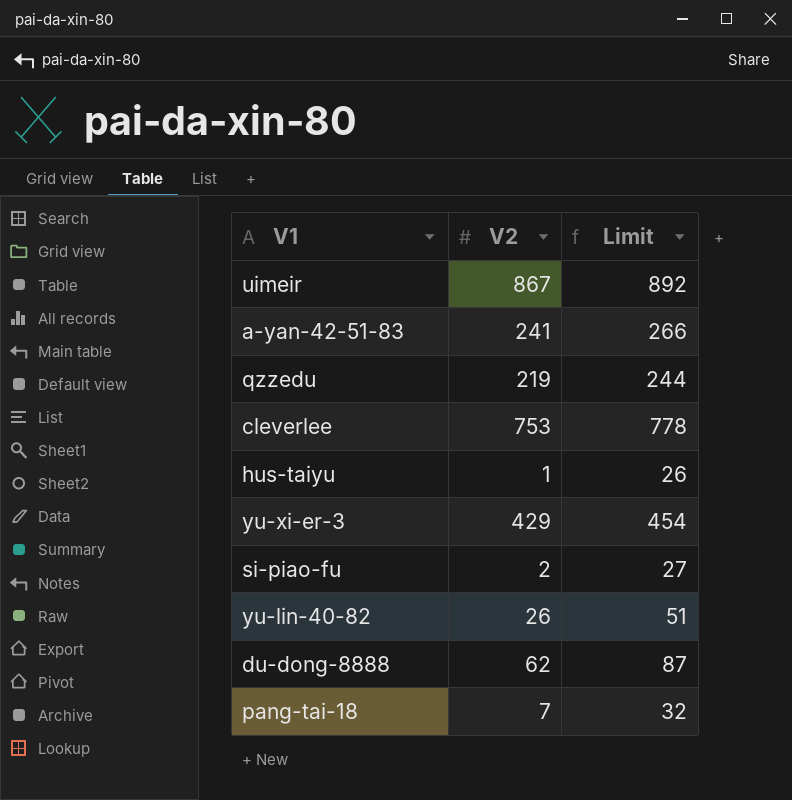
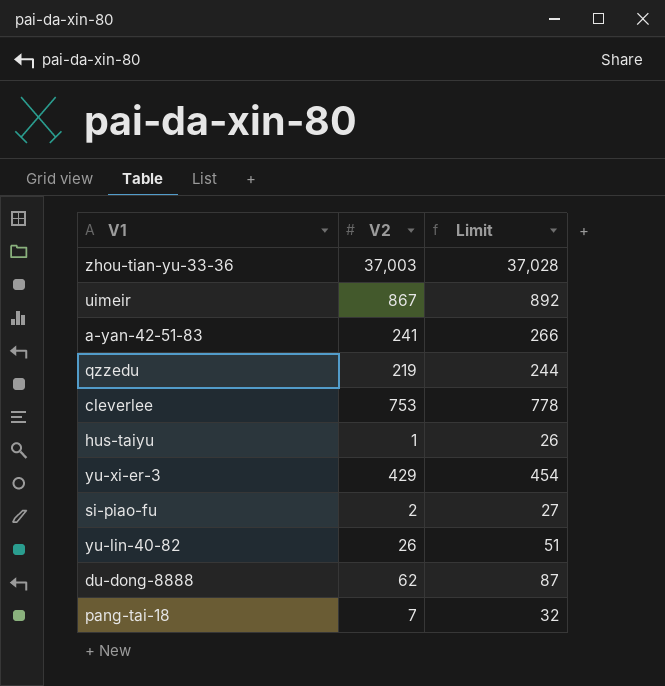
row zhou-tian-yu-33-36: none -> 37,003 | 37,028

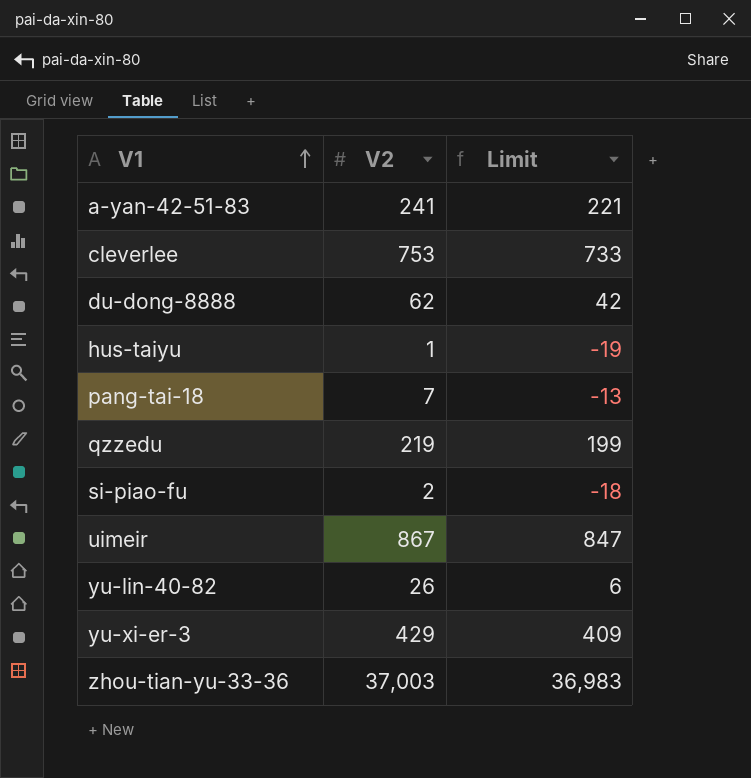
row order: none -> V1 ascending
column Limit | formula: [V2] + 25 -> [V2] - 20

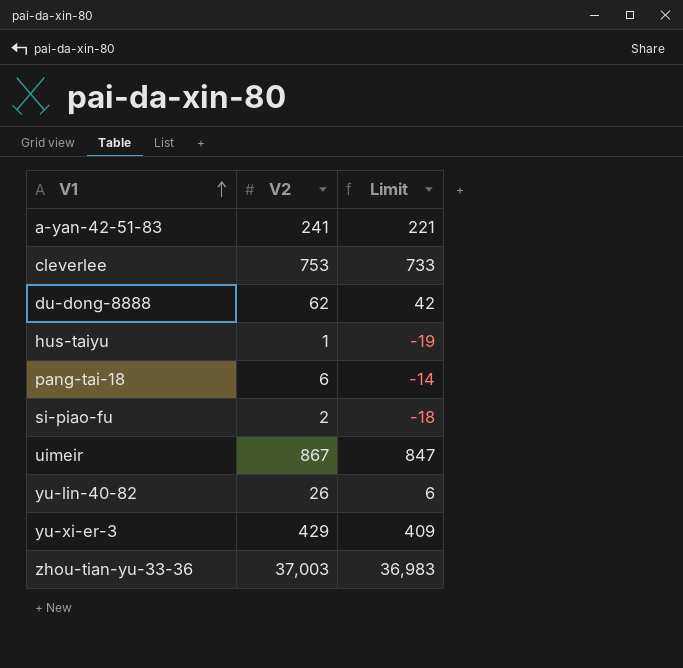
row qzzedu: 219 | 199 -> none
pang-tai-18 | V2: 7 -> 6
pang-tai-18 | Limit: -13 -> -14

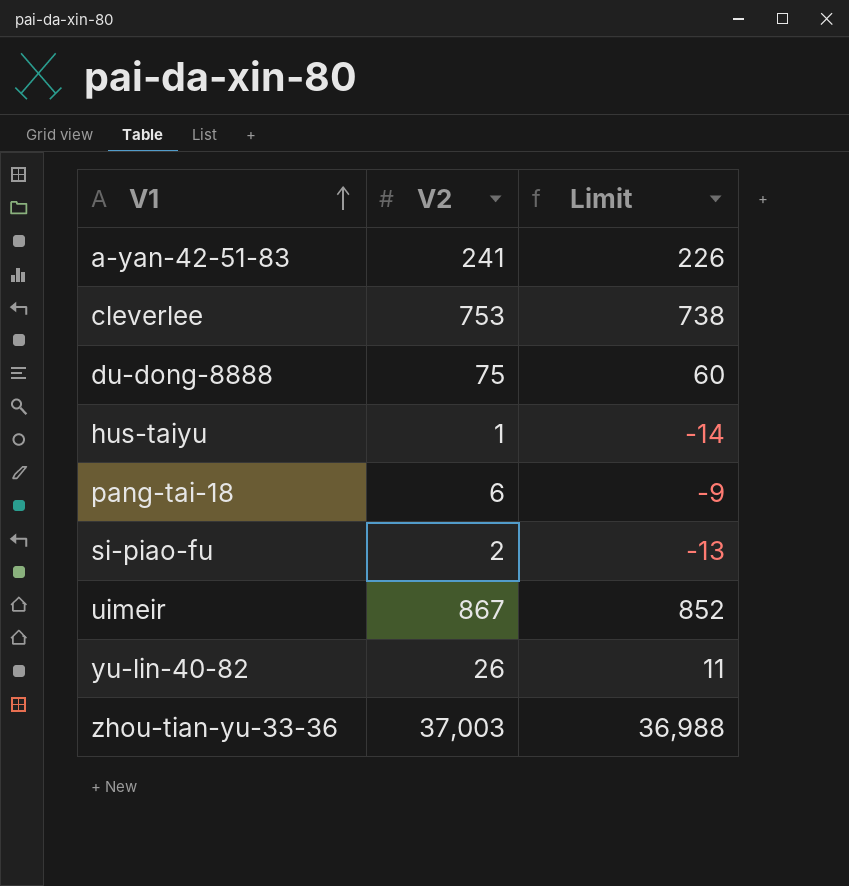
column Limit | formula: [V2] - 20 -> [V2] - 15
row yu-xi-er-3: 429 | 409 -> none
du-dong-8888 | V2: 62 -> 75

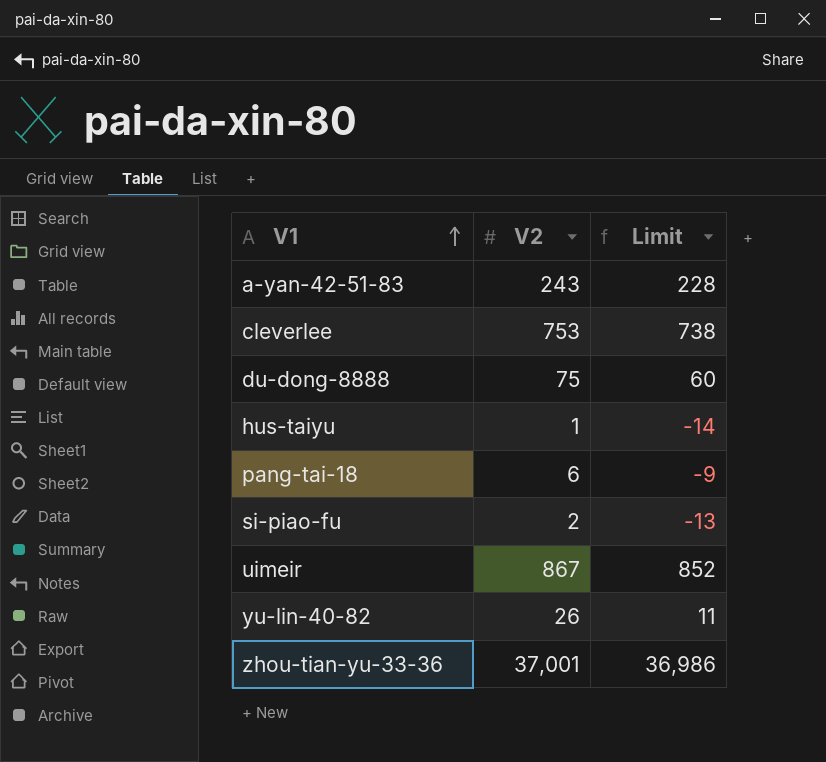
a-yan-42-51-83 | V2: 241 -> 243
a-yan-42-51-83 | Limit: 226 -> 228
zhou-tian-yu-33-36 | V2: 37,003 -> 37,001
zhou-tian-yu-33-36 | Limit: 36,988 -> 36,986

